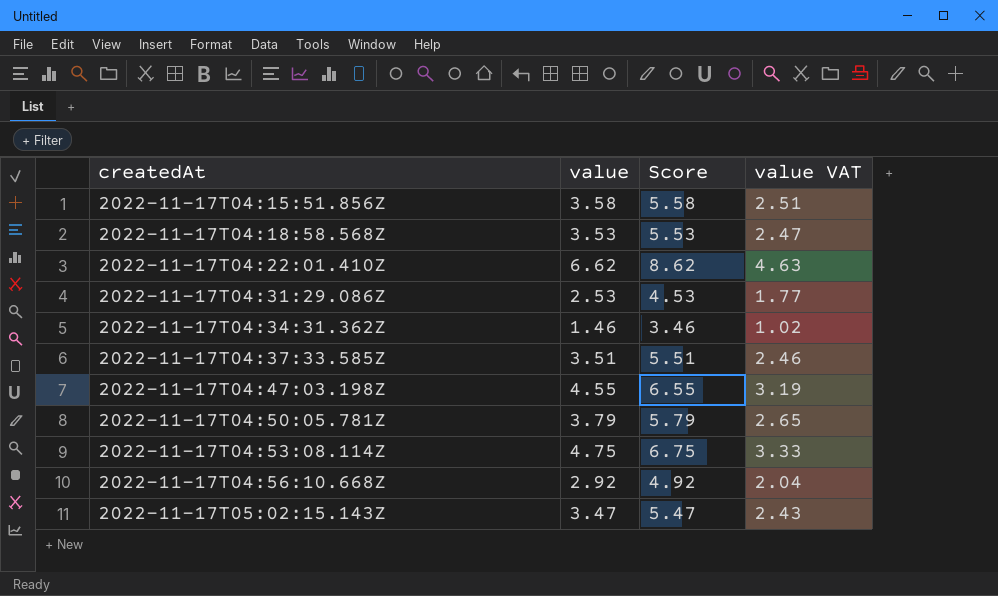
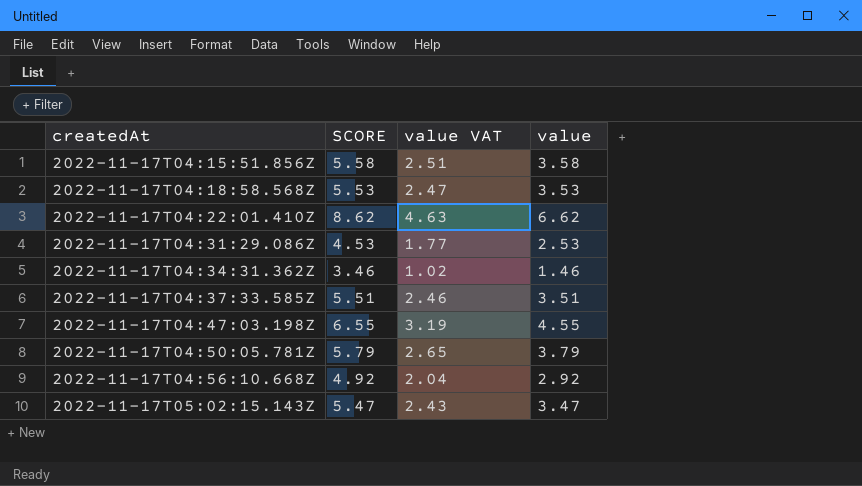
column name: Score -> SCORE
column value | position: 2 -> 4
row 2022-11-17T04:53:08.114Z: 4.75 | 6.75 | 3.33 -> none

